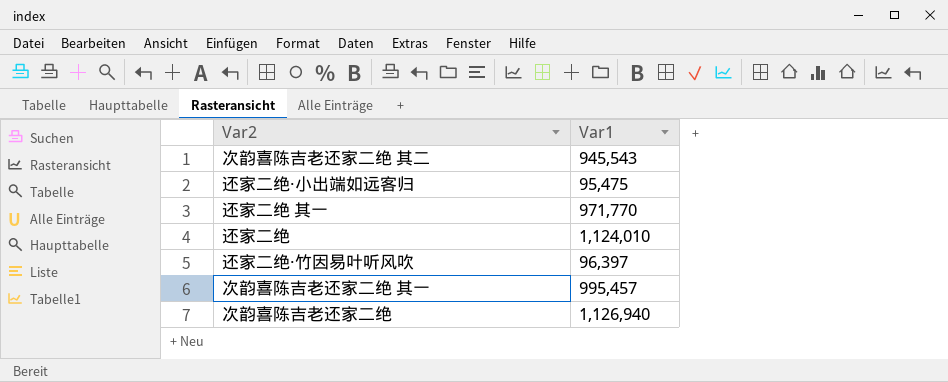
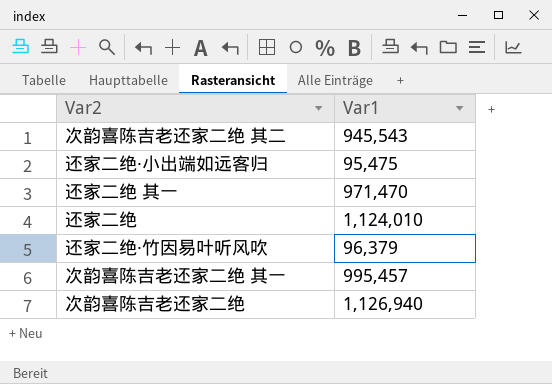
还家二绝 其一 | Var1: 971,770 -> 971,470
还家二绝·竹因易叶听风吹 | Var1: 96,397 -> 96,379

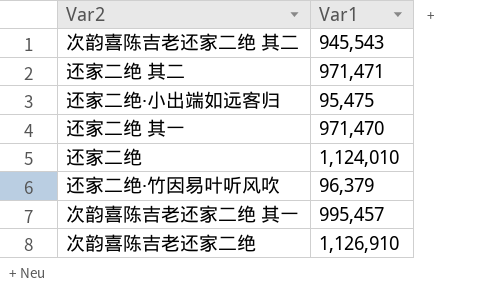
row 还家二绝 其二: none -> 971,471
次韵喜陈吉老还家二绝 | Var1: 1,126,940 -> 1,126,910

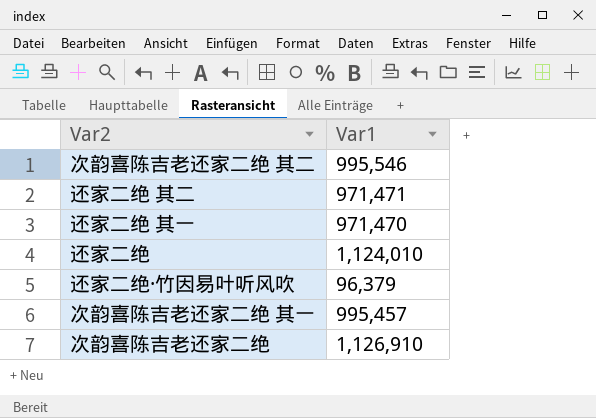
row 还家二绝·小出端如远客归: 95,475 -> none
次韵喜陈吉老还家二绝 其二 | Var1: 945,543 -> 995,546

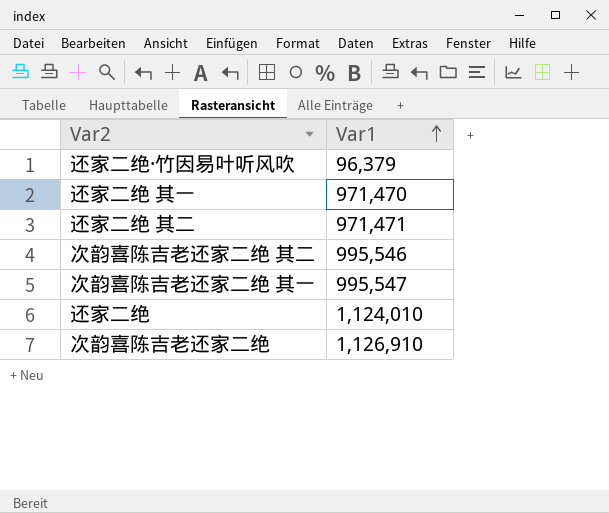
row order: none -> Var1 ascending
次韵喜陈吉老还家二绝 其一 | Var1: 995,457 -> 995,547

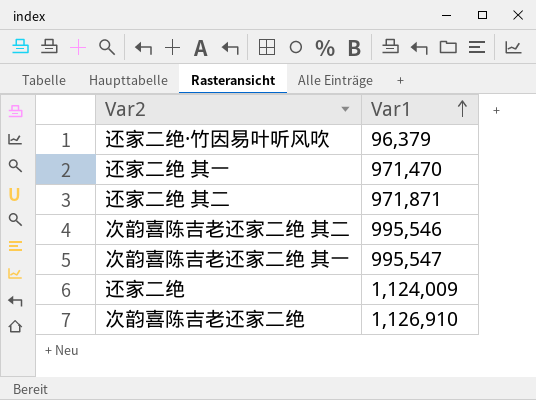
还家二绝 其二 | Var1: 971,471 -> 971,871
还家二绝 | Var1: 1,124,010 -> 1,124,009

